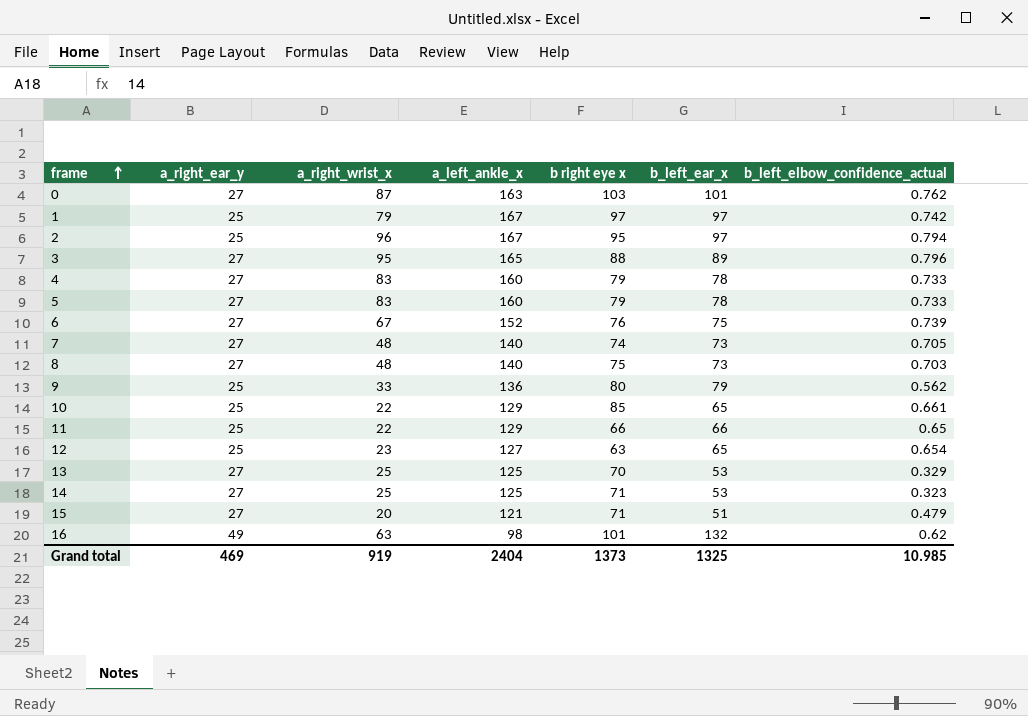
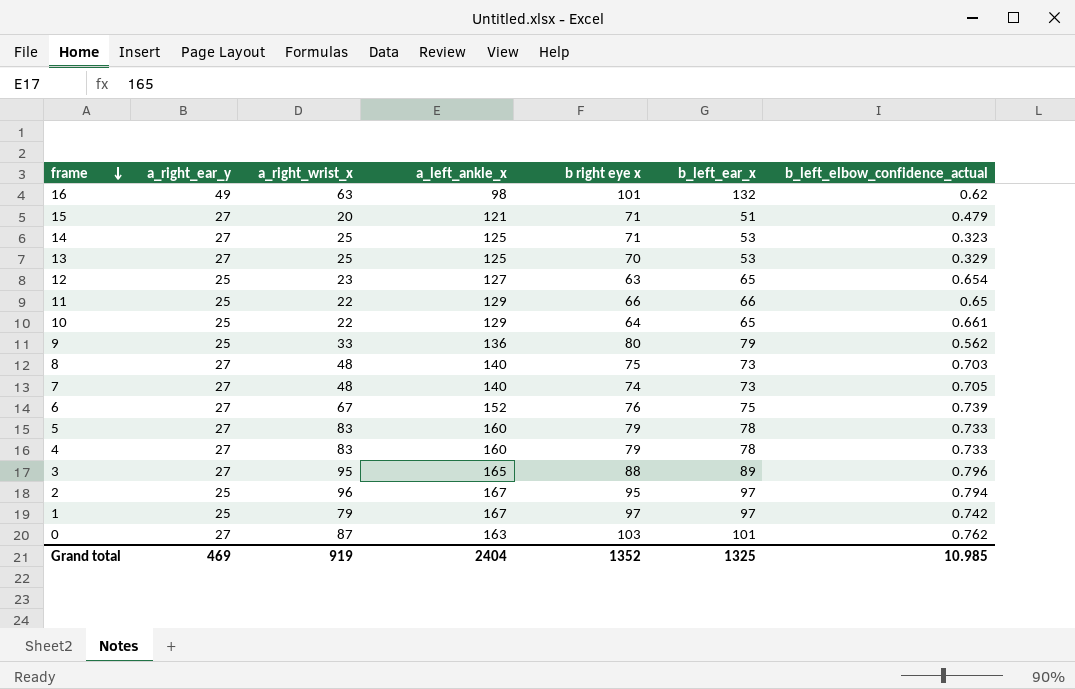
row order: frame ascending -> frame descending
10 | b right eye x: 85 -> 64
Grand total | b right eye x: 1373 -> 1352

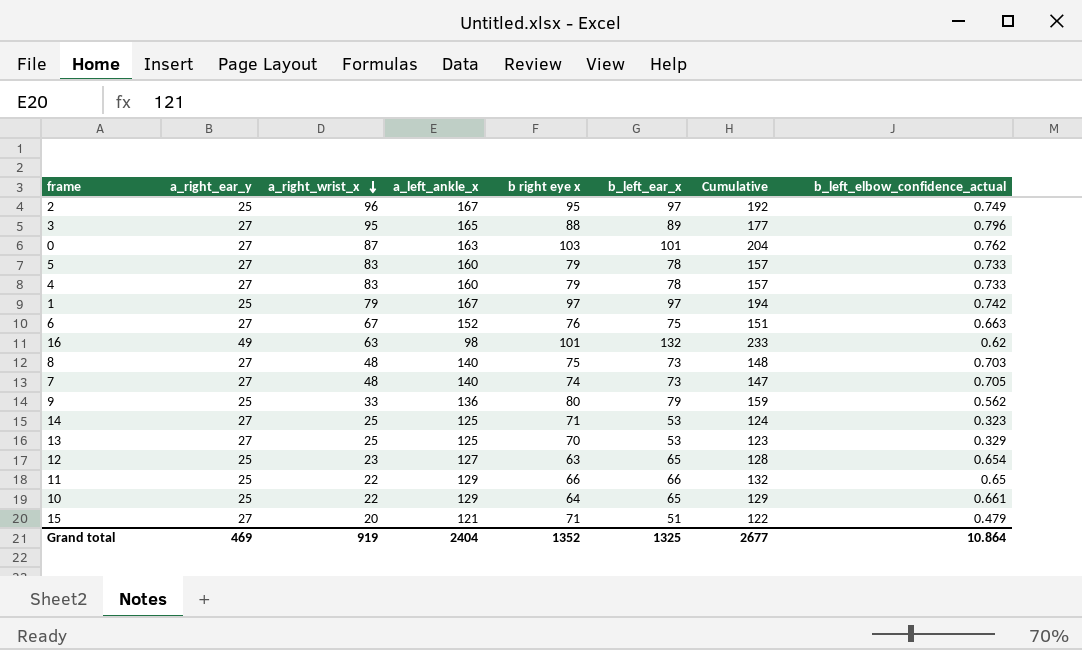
row order: frame descending -> a_right_wrist_x descending
column Cumulative | formula: none -> [b right eye x] + [b_left_ear_x]
2 | b_left_elbow_confidence_actual: 0.794 -> 0.749
6 | b_left_elbow_confidence_actual: 0.739 -> 0.663
Grand total | b_left_elbow_confidence_actual: 10.985 -> 10.864

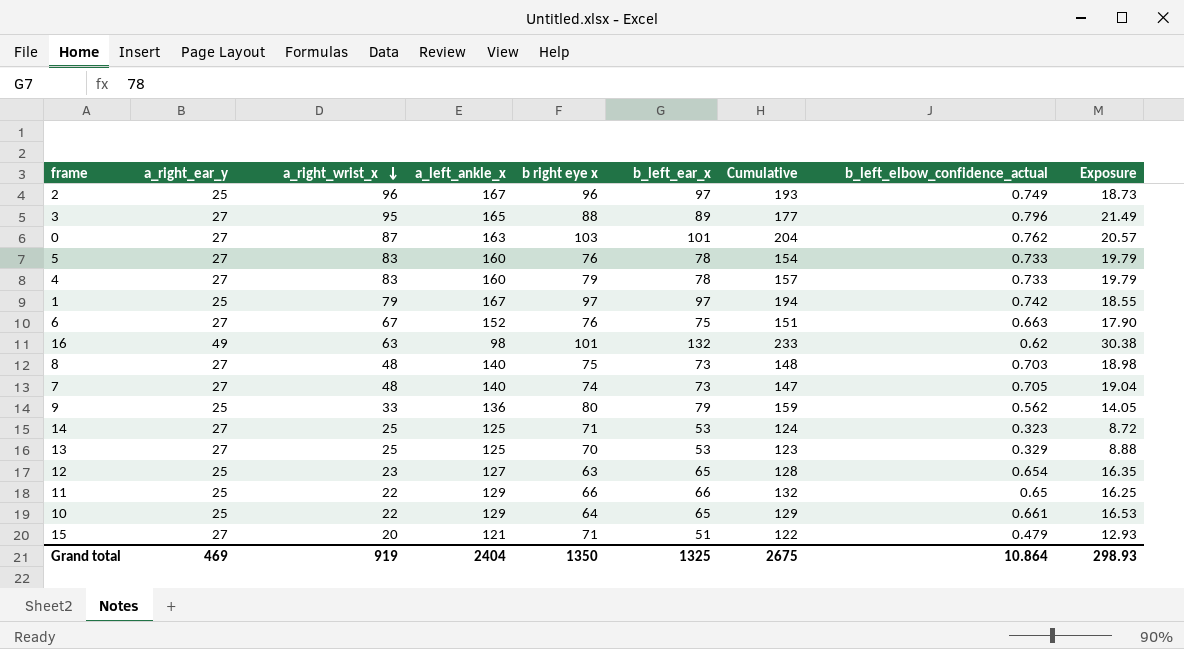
column Exposure | formula: none -> [a_right_ear_y] * [b_left_elbow_confidence_actual]
2 | b right eye x: 95 -> 96
2 | Cumulative: 192 -> 193
5 | b right eye x: 79 -> 76
5 | Cumulative: 157 -> 154
Grand total | b right eye x: 1352 -> 1350
Grand total | Cumulative: 2677 -> 2675

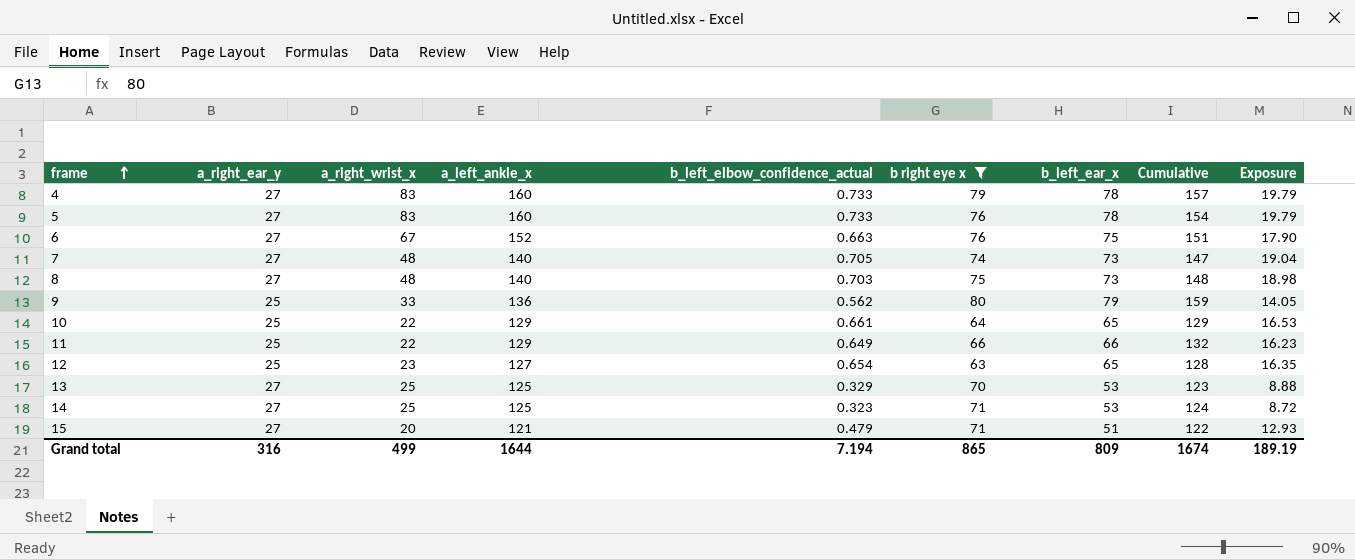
filter: none -> b right eye x <= 80
row order: a_right_wrist_x descending -> frame ascending
column b_left_elbow_confidence_actual | position: 8 -> 5
11 | b_left_elbow_confidence_actual: 0.65 -> 0.649
11 | Exposure: 16.25 -> 16.23
Grand total | a_right_ear_y: 469 -> 316
Grand total | a_right_wrist_x: 919 -> 499
Grand total | a_left_ankle_x: 2404 -> 1644
Grand total | b_left_elbow_confidence_actual: 10.864 -> 7.194
Grand total | b right eye x: 1350 -> 865
Grand total | b_left_ear_x: 1325 -> 809
Grand total | Cumulative: 2675 -> 1674
Grand total | Exposure: 298.93 -> 189.19

